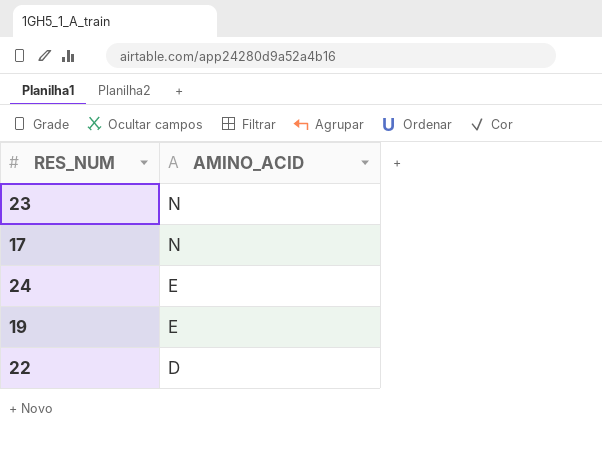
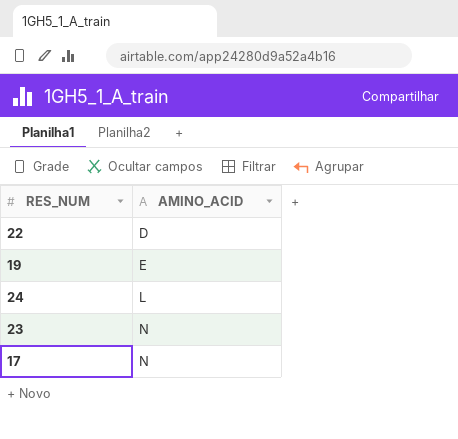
row order: AMINO_ACID descending -> AMINO_ACID ascending
24 | AMINO_ACID: E -> L

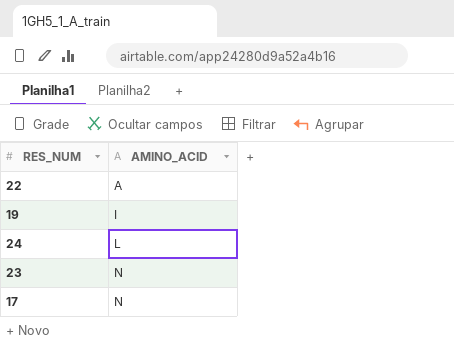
22 | AMINO_ACID: D -> A
19 | AMINO_ACID: E -> I

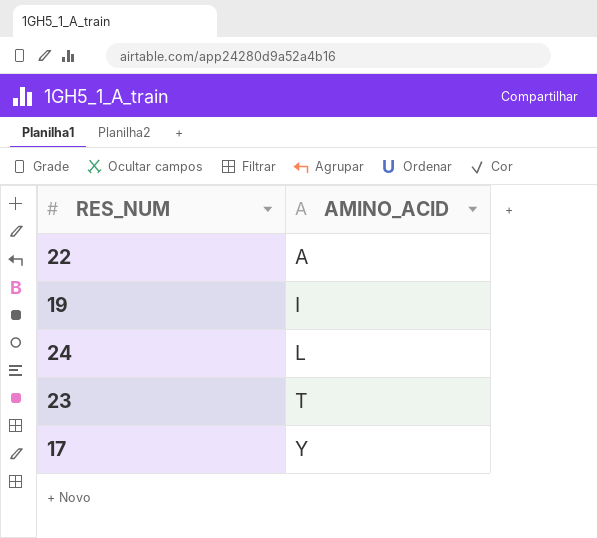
23 | AMINO_ACID: N -> T
17 | AMINO_ACID: N -> Y

